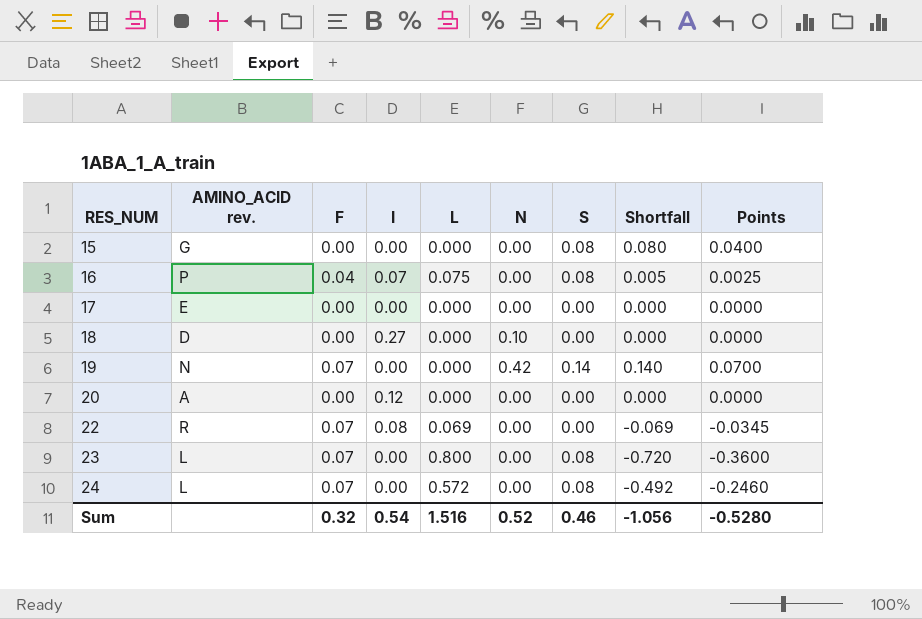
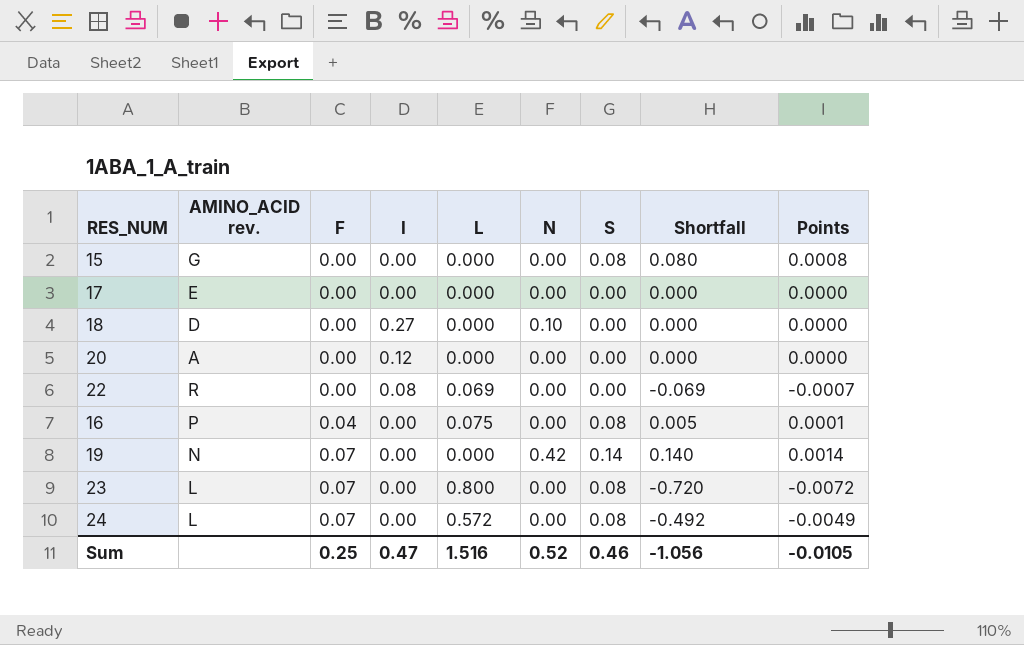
row order: RES_NUM ascending -> F ascending
column Points | formula: [Shortfall] * 0.5 -> [Shortfall] * 0.01
22 | F: 0.07 -> 0.00
16 | I: 0.07 -> 0.00
Sum | F: 0.32 -> 0.25
Sum | I: 0.54 -> 0.47
Sum | Points: -0.5280 -> -0.0105

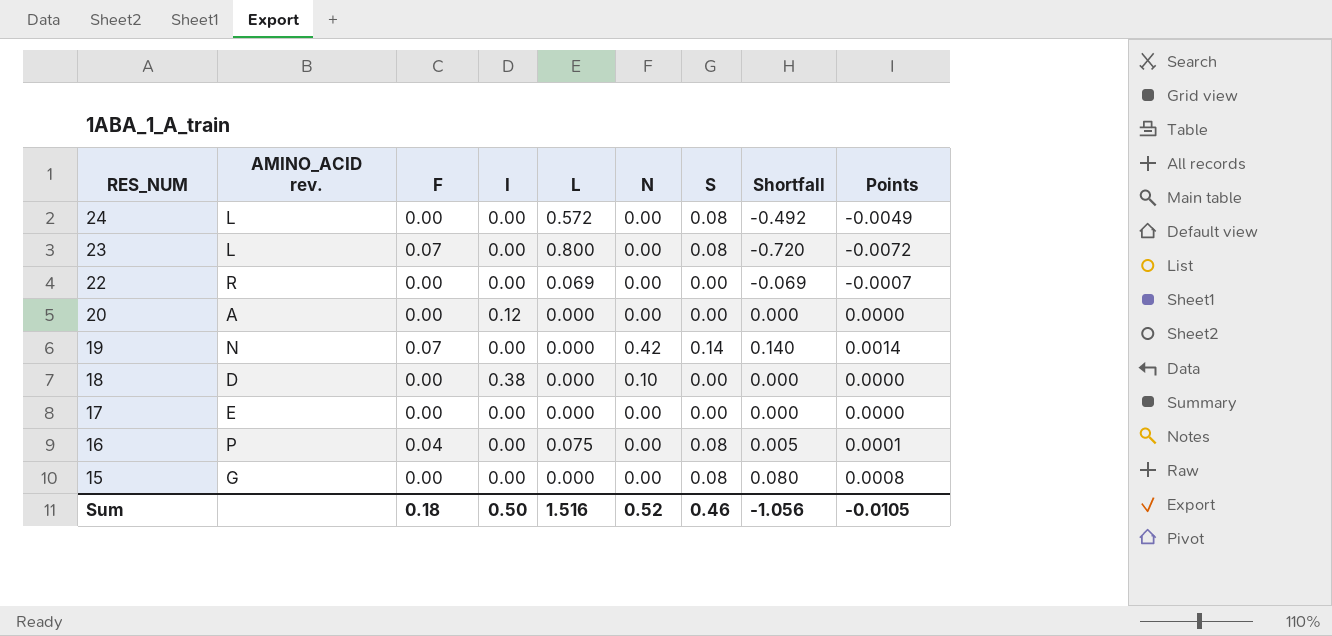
row order: F ascending -> RES_NUM descending
24 | F: 0.07 -> 0.00
22 | I: 0.08 -> 0.00
18 | I: 0.27 -> 0.38
Sum | F: 0.25 -> 0.18
Sum | I: 0.47 -> 0.50

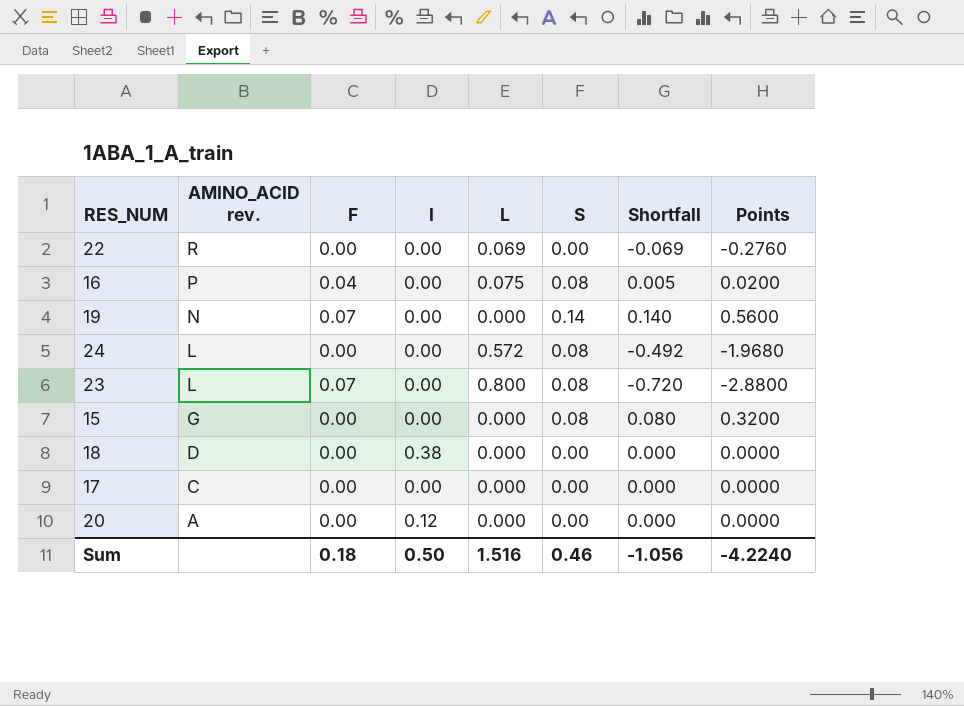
row order: RES_NUM descending -> AMINO_ACID rev. descending
column N | position: 6 -> none
column Points | formula: [Shortfall] * 0.01 -> [Shortfall] * 4
17 | AMINO_ACID rev.: E -> C
Sum | Points: -0.0105 -> -4.2240

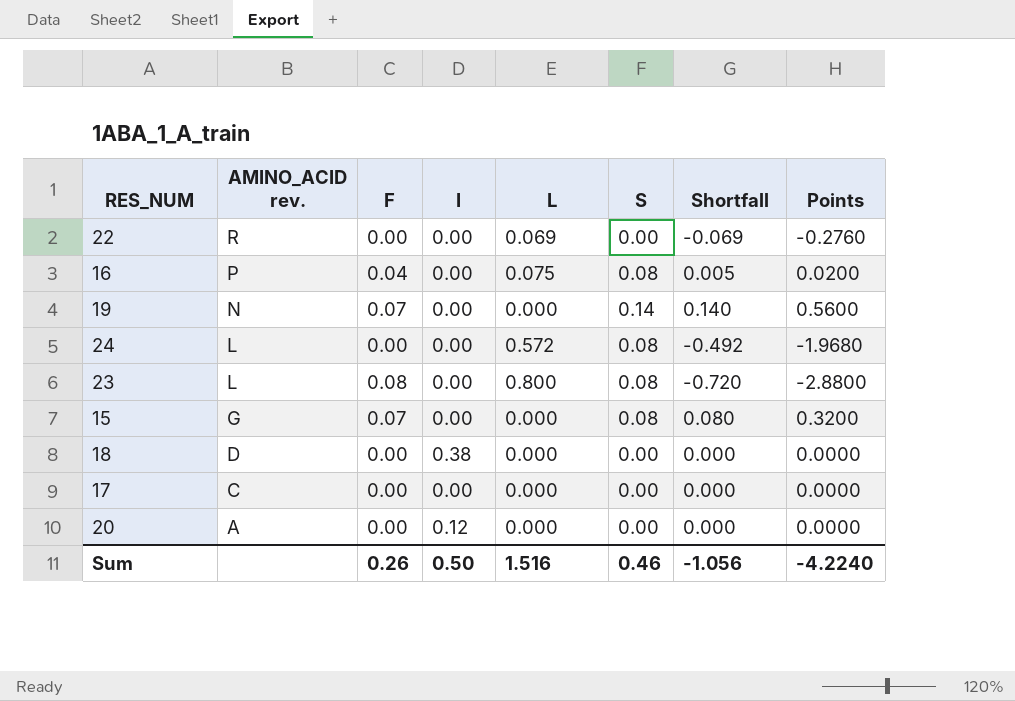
23 | F: 0.07 -> 0.08
15 | F: 0.00 -> 0.07
Sum | F: 0.18 -> 0.26

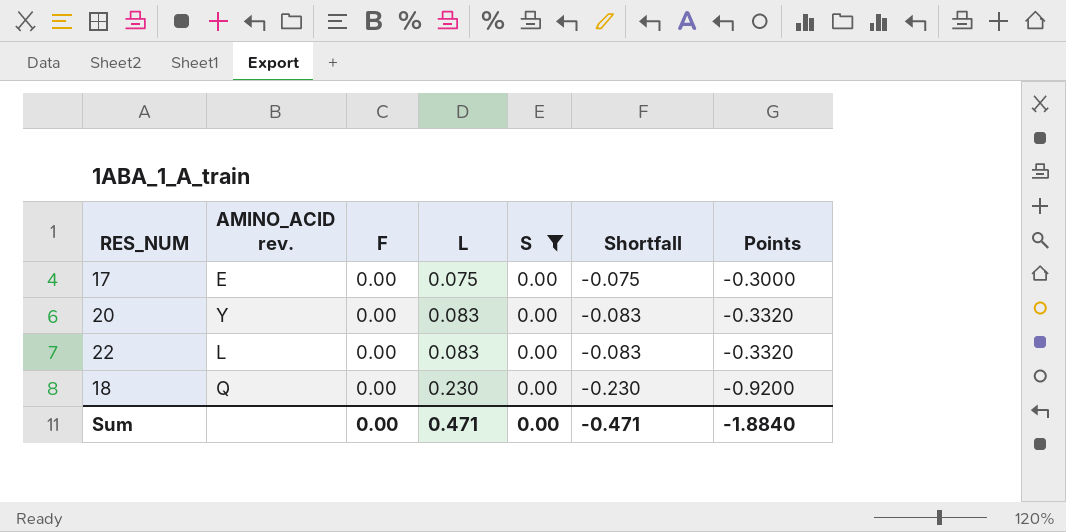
filter: none -> S = 0.00
row order: AMINO_ACID rev. descending -> L ascending
column I | position: 4 -> none
17 | AMINO_ACID rev.: C -> E
17 | L: 0.000 -> 0.075
17 | Shortfall: 0.000 -> -0.075
17 | Points: 0.0000 -> -0.3000
20 | AMINO_ACID rev.: A -> Y
20 | L: 0.000 -> 0.083
20 | Shortfall: 0.000 -> -0.083
20 | Points: 0.0000 -> -0.3320
22 | AMINO_ACID rev.: R -> L
22 | L: 0.069 -> 0.083
22 | Shortfall: -0.069 -> -0.083
22 | Points: -0.2760 -> -0.3320
18 | AMINO_ACID rev.: D -> Q
18 | L: 0.000 -> 0.230
18 | Shortfall: 0.000 -> -0.230
18 | Points: 0.0000 -> -0.9200
Sum | F: 0.26 -> 0.00
Sum | L: 1.516 -> 0.471
Sum | S: 0.46 -> 0.00
Sum | Shortfall: -1.056 -> -0.471
Sum | Points: -4.2240 -> -1.8840

